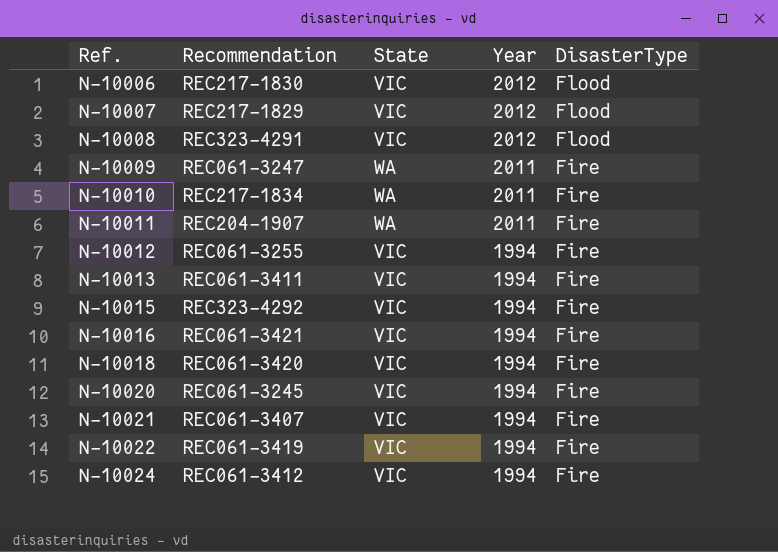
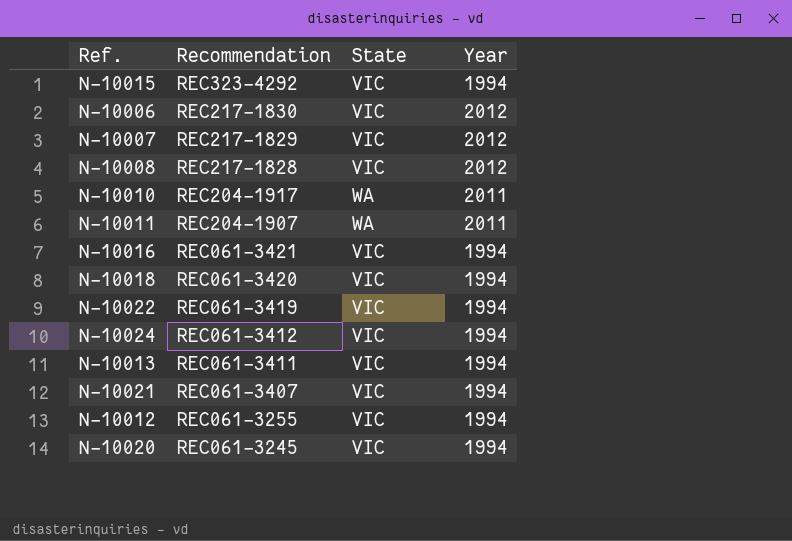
row order: Ref. ascending -> Recommendation descending
column DisasterType | position: 5 -> none
row N-10009: REC061-3247 | WA | 2011 | Fire -> none
N-10008 | Recommendation: REC323-4291 -> REC217-1828
N-10010 | Recommendation: REC217-1834 -> REC204-1917

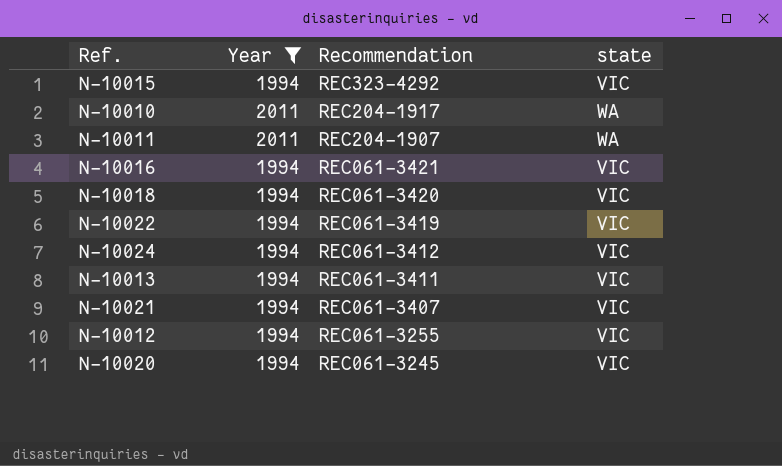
filter: none -> Year != 2012
column Year | position: 4 -> 2
column name: State -> state

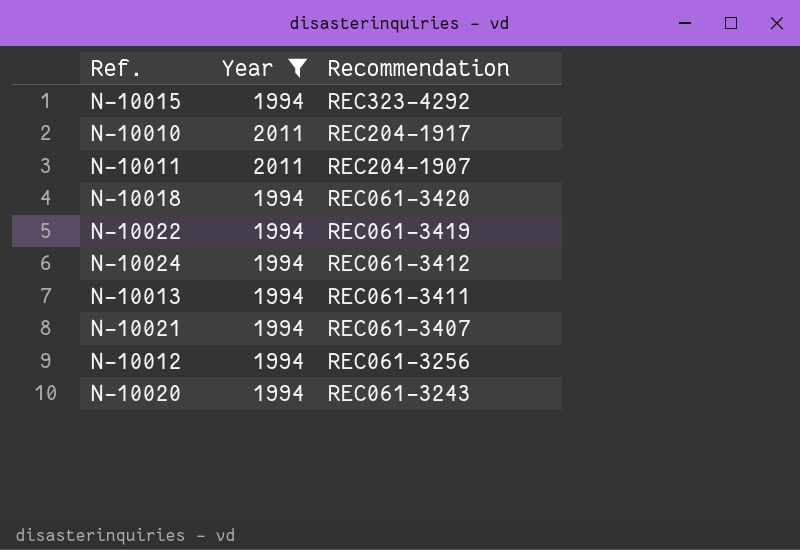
column state | position: 4 -> none
row N-10016: 1994 | REC061-3421 | VIC -> none
N-10012 | Recommendation: REC061-3255 -> REC061-3256
N-10020 | Recommendation: REC061-3245 -> REC061-3243

